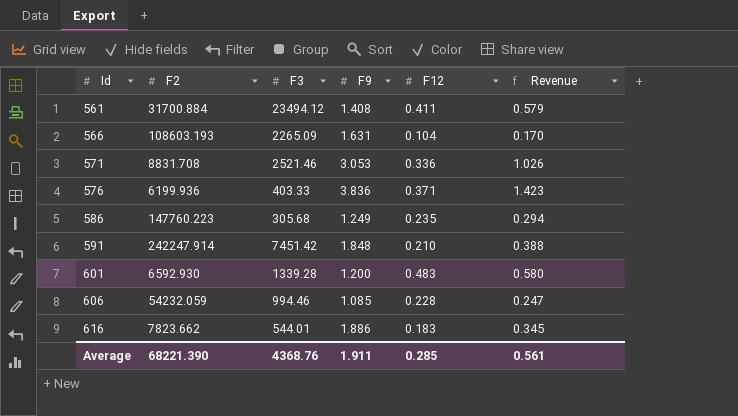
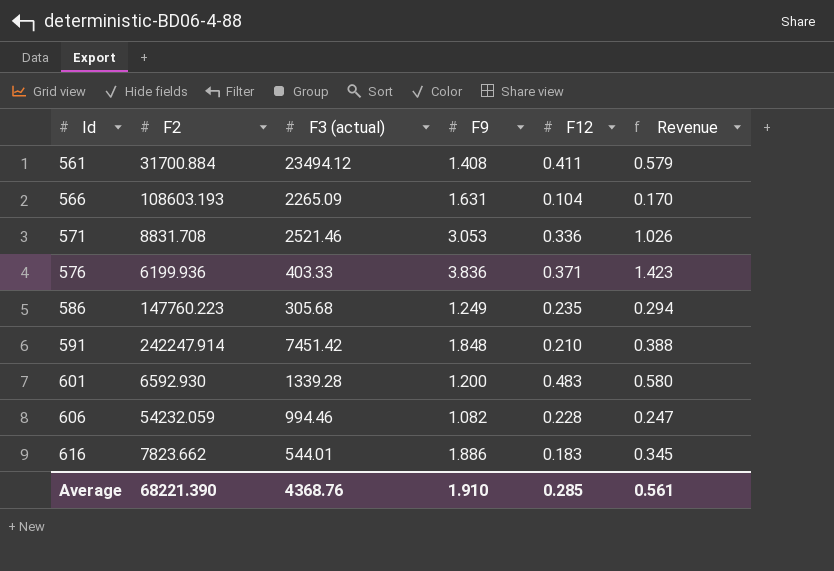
column name: F3 -> F3 (actual)
606 | F9: 1.085 -> 1.082
Average | F9: 1.911 -> 1.910

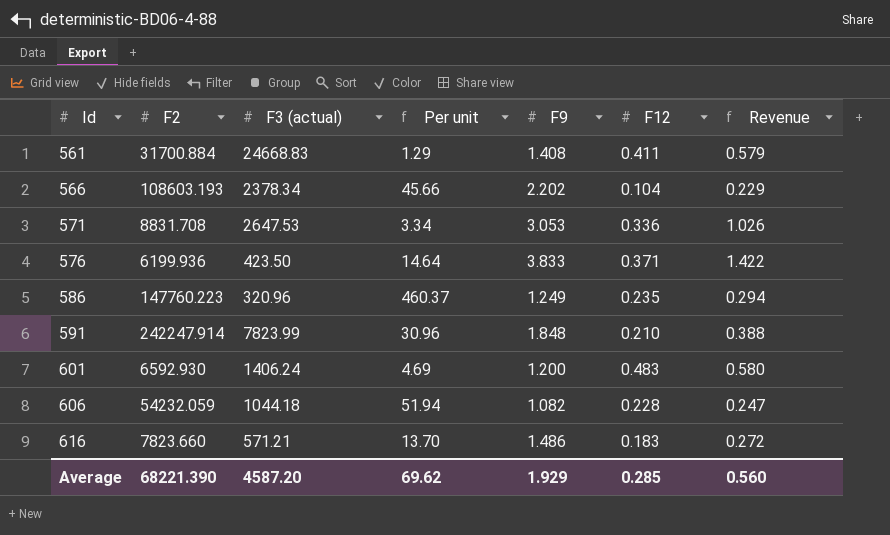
column Per unit | formula: none -> [F2] / [F3 (actual)]
561 | F3 (actual): 23494.12 -> 24668.83
566 | F3 (actual): 2265.09 -> 2378.34
566 | F9: 1.631 -> 2.202
566 | Revenue: 0.170 -> 0.229
571 | F3 (actual): 2521.46 -> 2647.53
576 | F3 (actual): 403.33 -> 423.50
576 | F9: 3.836 -> 3.833
576 | Revenue: 1.423 -> 1.422
586 | F3 (actual): 305.68 -> 320.96
591 | F3 (actual): 7451.42 -> 7823.99
601 | F3 (actual): 1339.28 -> 1406.24
606 | F3 (actual): 994.46 -> 1044.18
616 | F2: 7823.662 -> 7823.660
616 | F3 (actual): 544.01 -> 571.21
616 | F9: 1.886 -> 1.486
616 | Revenue: 0.345 -> 0.272
Average | F3 (actual): 4368.76 -> 4587.20
Average | F9: 1.910 -> 1.929
Average | Revenue: 0.561 -> 0.560

